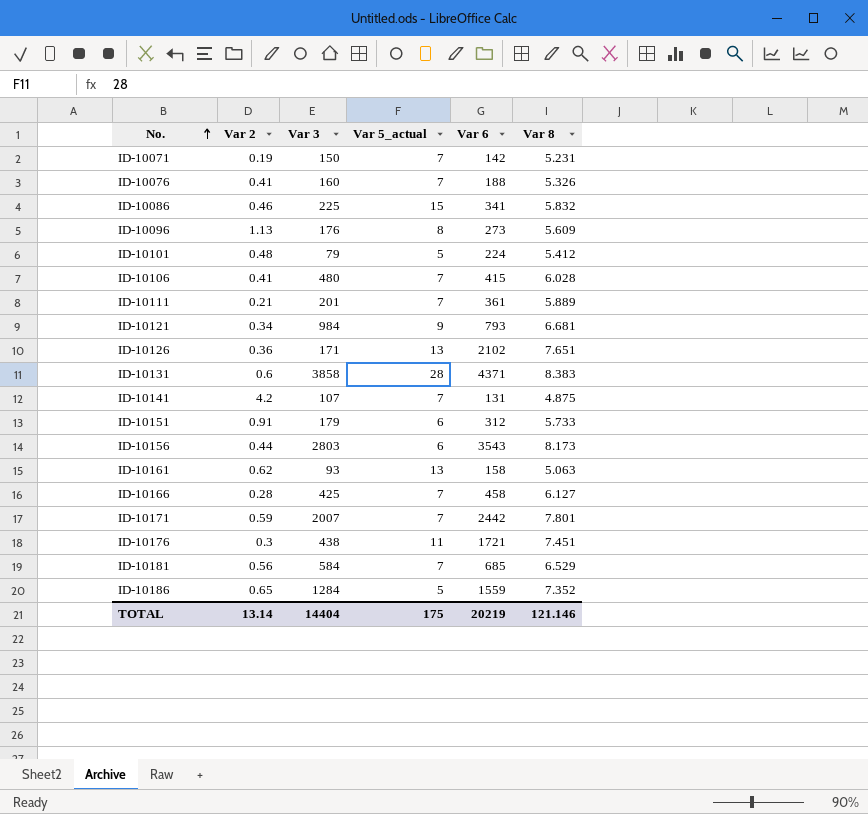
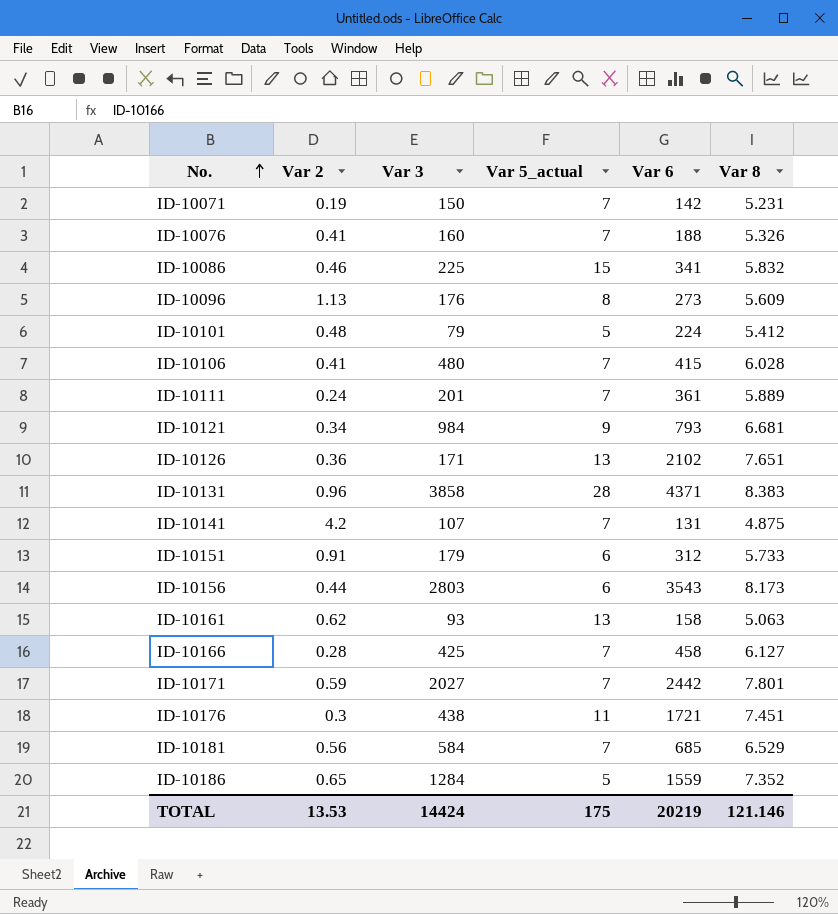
ID-10111 | Var 2: 0.21 -> 0.24
ID-10131 | Var 2: 0.6 -> 0.96
ID-10171 | Var 3: 2007 -> 2027
TOTAL | Var 2: 13.14 -> 13.53
TOTAL | Var 3: 14404 -> 14424

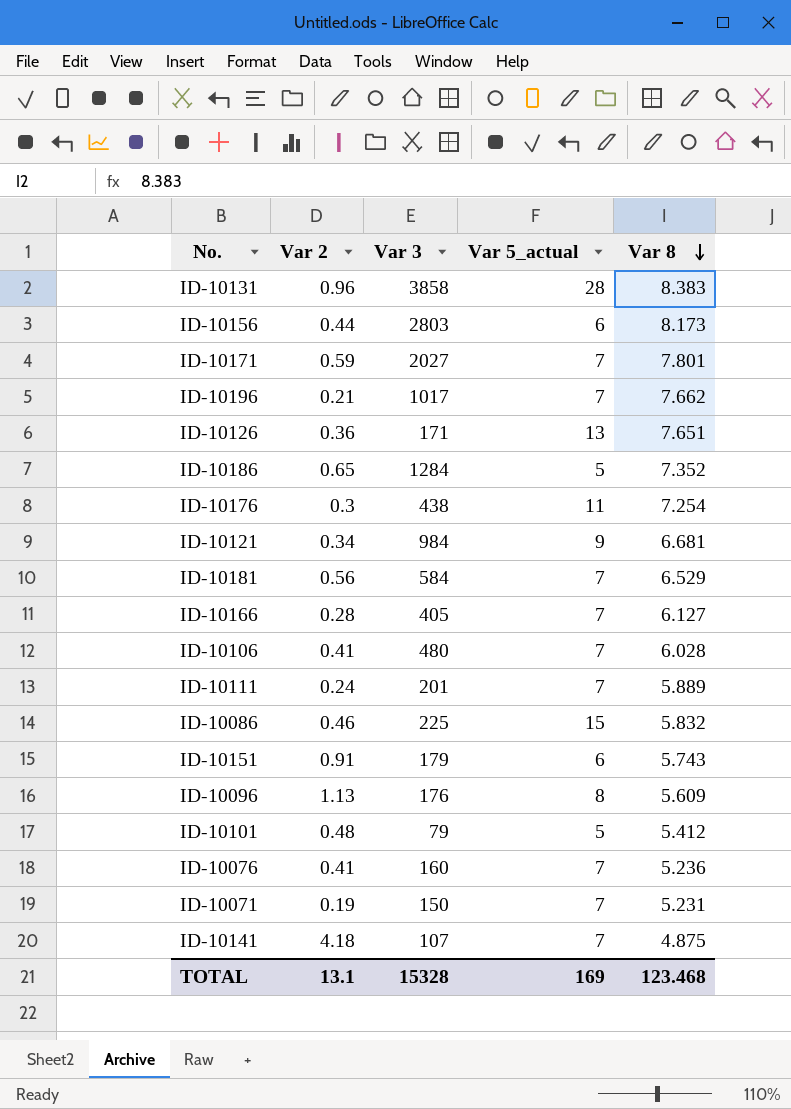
row order: No. ascending -> Var 8 descending
column Var 6 | position: 5 -> none
row ID-10161: 0.62 | 93 | 13 | 158 | 5.063 -> none
row ID-10196: none -> 0.21 | 1017 | 7 | 7.662
ID-10176 | Var 8: 7.451 -> 7.254
ID-10166 | Var 3: 425 -> 405
ID-10151 | Var 8: 5.733 -> 5.743
ID-10076 | Var 8: 5.326 -> 5.236
ID-10141 | Var 2: 4.2 -> 4.18
TOTAL | Var 2: 13.53 -> 13.1
TOTAL | Var 3: 14424 -> 15328
TOTAL | Var 5_actual: 175 -> 169
TOTAL | Var 8: 121.146 -> 123.468

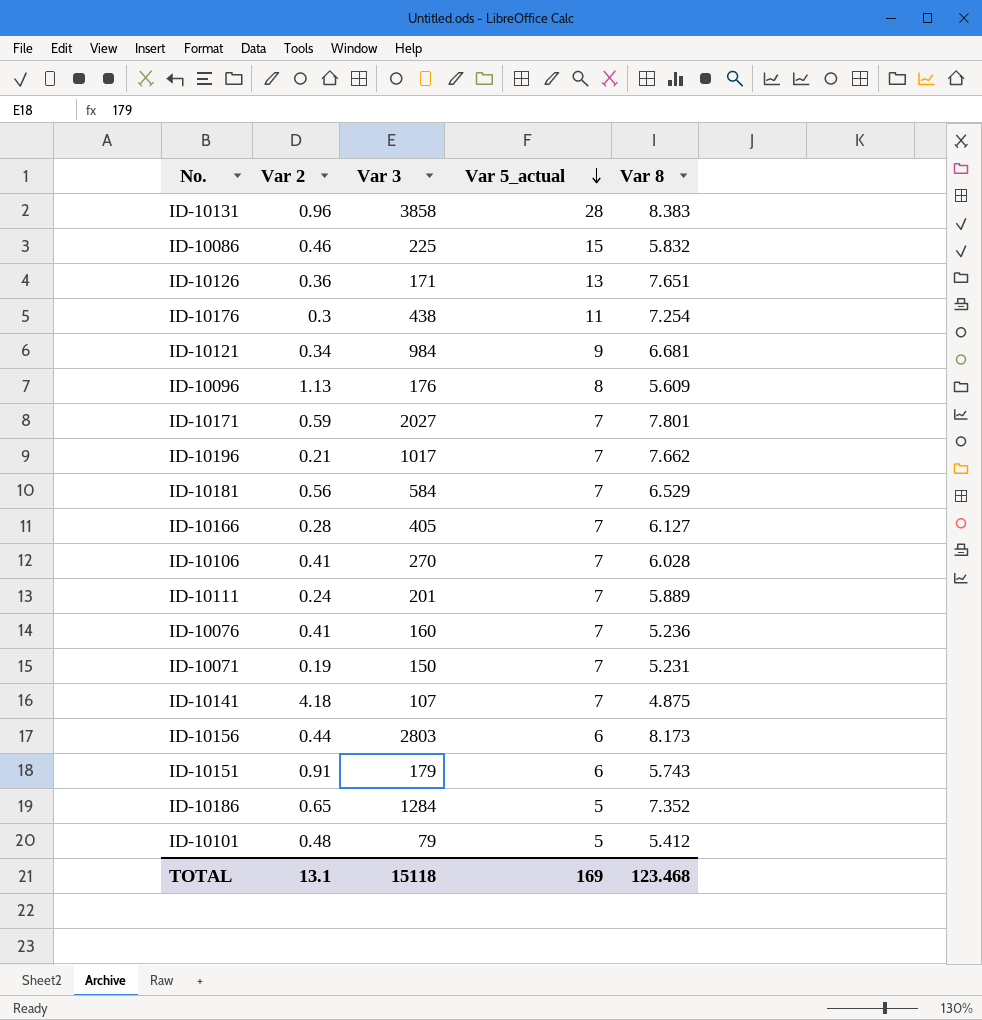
row order: Var 8 descending -> Var 5_actual descending
ID-10106 | Var 3: 480 -> 270
TOTAL | Var 3: 15328 -> 15118

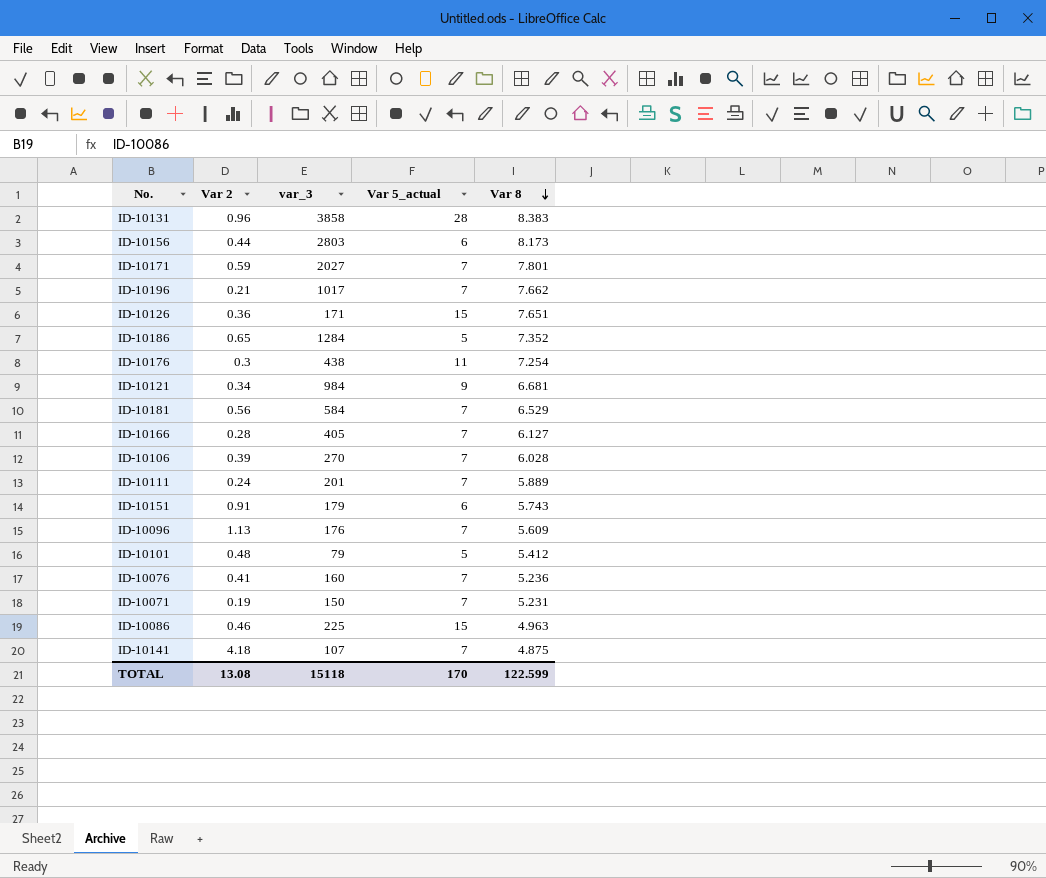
row order: Var 5_actual descending -> Var 8 descending
column name: Var 3 -> var_3
ID-10126 | Var 5_actual: 13 -> 15
ID-10106 | Var 2: 0.41 -> 0.39
ID-10096 | Var 5_actual: 8 -> 7
ID-10086 | Var 8: 5.832 -> 4.963
TOTAL | Var 2: 13.1 -> 13.08
TOTAL | Var 5_actual: 169 -> 170
TOTAL | Var 8: 123.468 -> 122.599

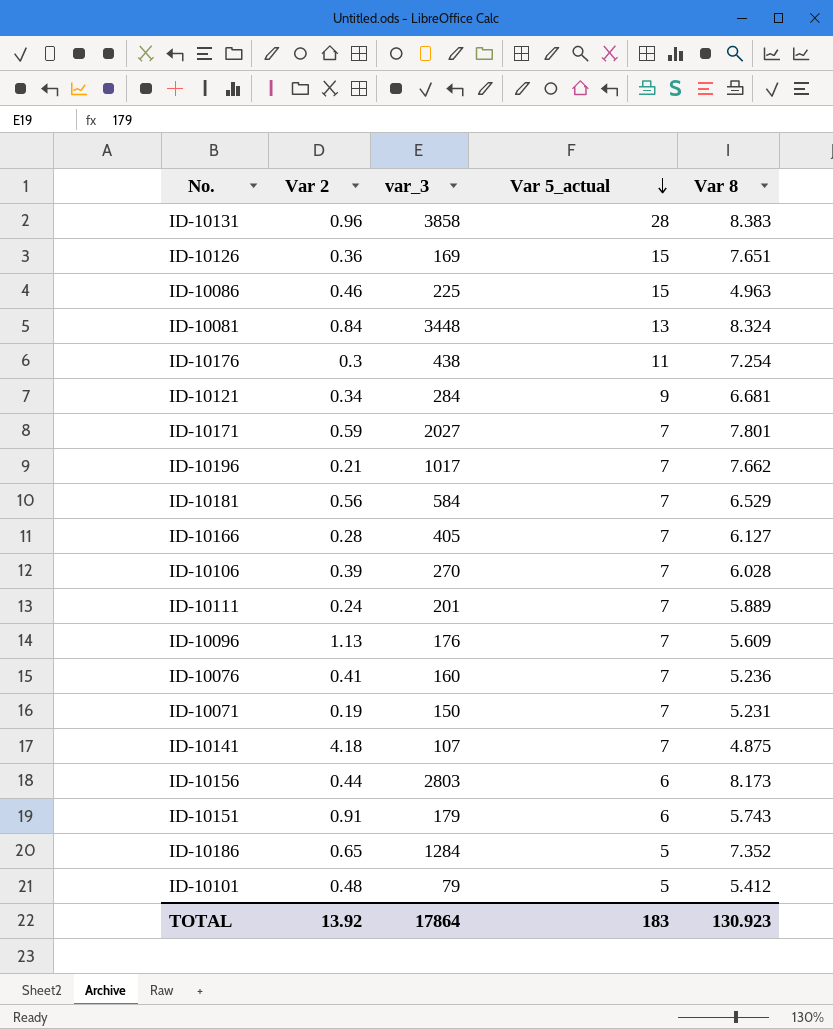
row order: Var 8 descending -> Var 5_actual descending
ID-10126 | var_3: 171 -> 169
row ID-10081: none -> 0.84 | 3448 | 13 | 8.324
ID-10121 | var_3: 984 -> 284
TOTAL | Var 2: 13.08 -> 13.92
TOTAL | var_3: 15118 -> 17864
TOTAL | Var 5_actual: 170 -> 183
TOTAL | Var 8: 122.599 -> 130.923

